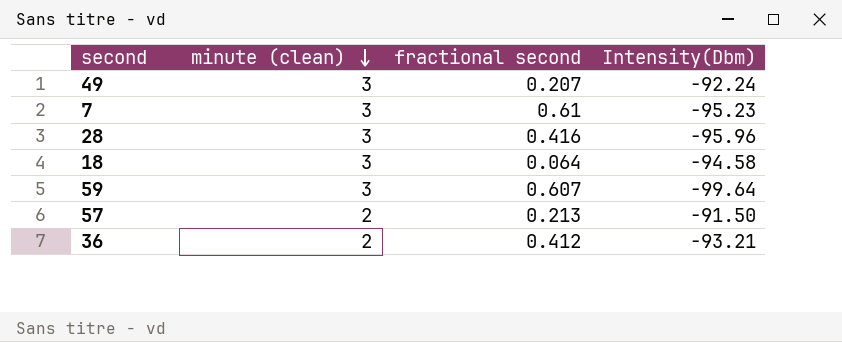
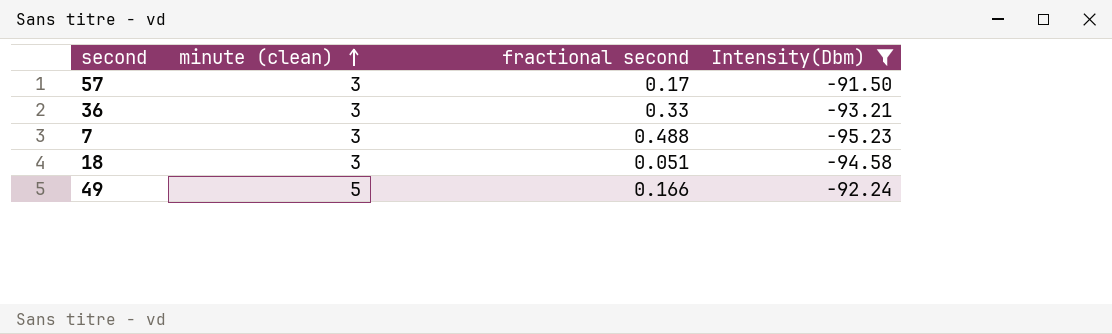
filter: none -> Intensity(Dbm) >= -95.23
row order: minute (clean) descending -> minute (clean) ascending
57 | minute (clean): 2 -> 3
57 | fractional second: 0.213 -> 0.17
36 | minute (clean): 2 -> 3
36 | fractional second: 0.412 -> 0.33
7 | fractional second: 0.61 -> 0.488
18 | fractional second: 0.064 -> 0.051
49 | minute (clean): 3 -> 5
49 | fractional second: 0.207 -> 0.166

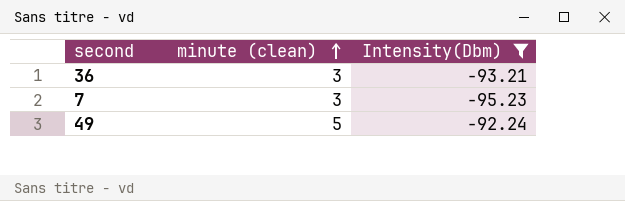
column fractional second | position: 3 -> none
row 57: 3 | 0.17 | -91.50 -> none
row 18: 3 | 0.051 | -94.58 -> none

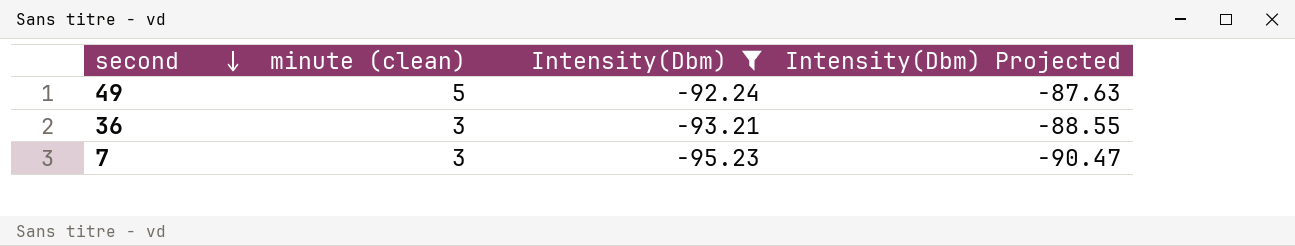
row order: minute (clean) ascending -> second descending
column Intensity(Dbm) Projected | formula: none -> [Intensity(Dbm)] * 0.95

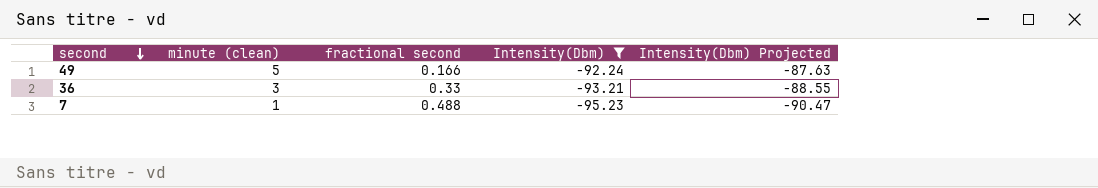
column fractional second | position: none -> 3
7 | minute (clean): 3 -> 1

